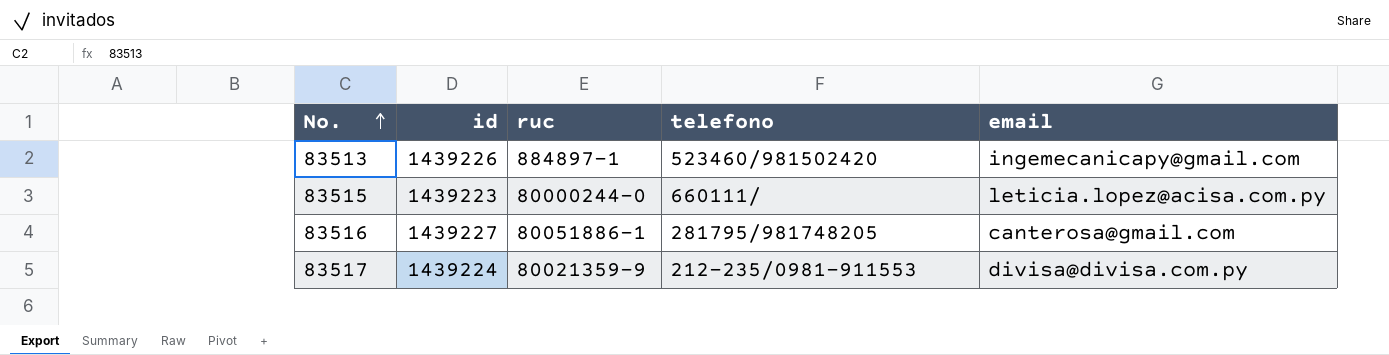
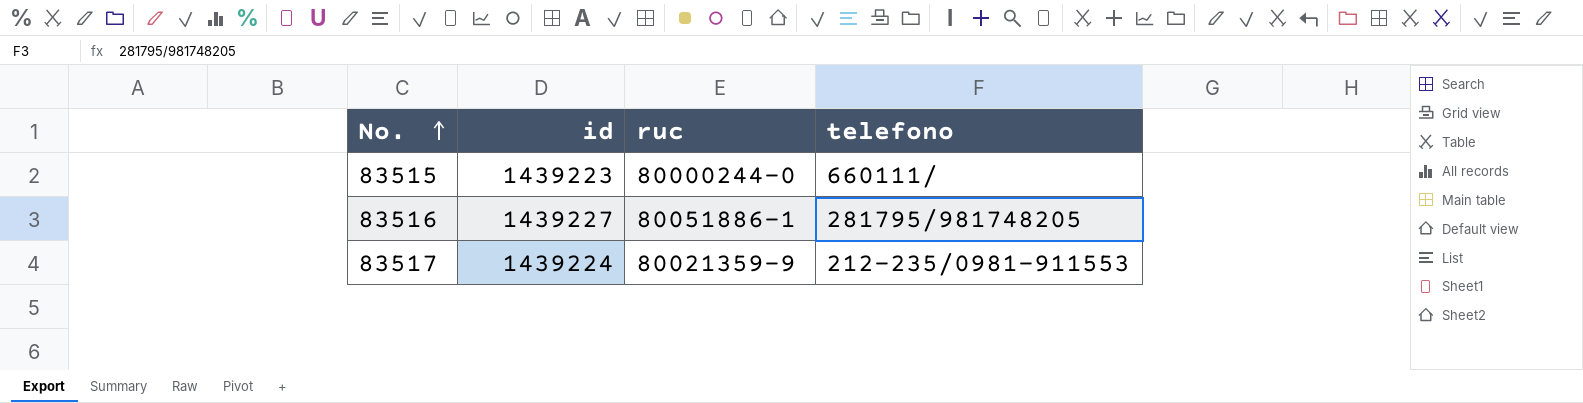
column email | position: 5 -> none
row 83513: 1439226 | 884897-1 | 523460/981502420 | ingemecanicapy@gmail.com -> none

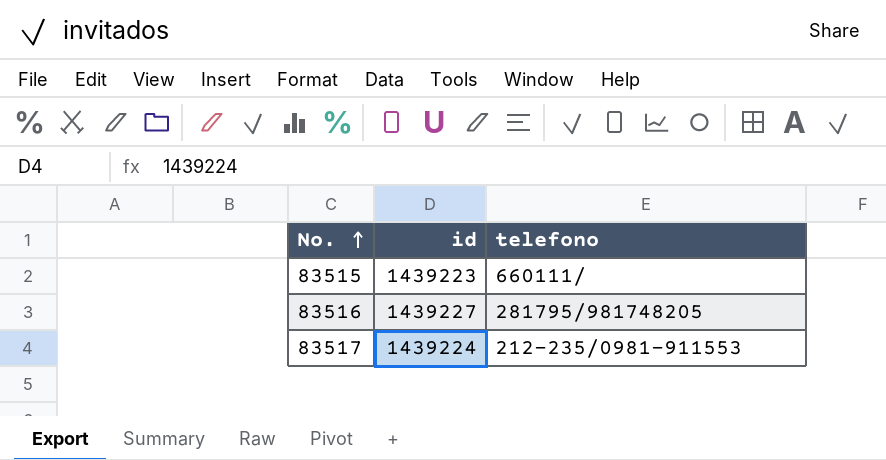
column ruc | position: 3 -> none

